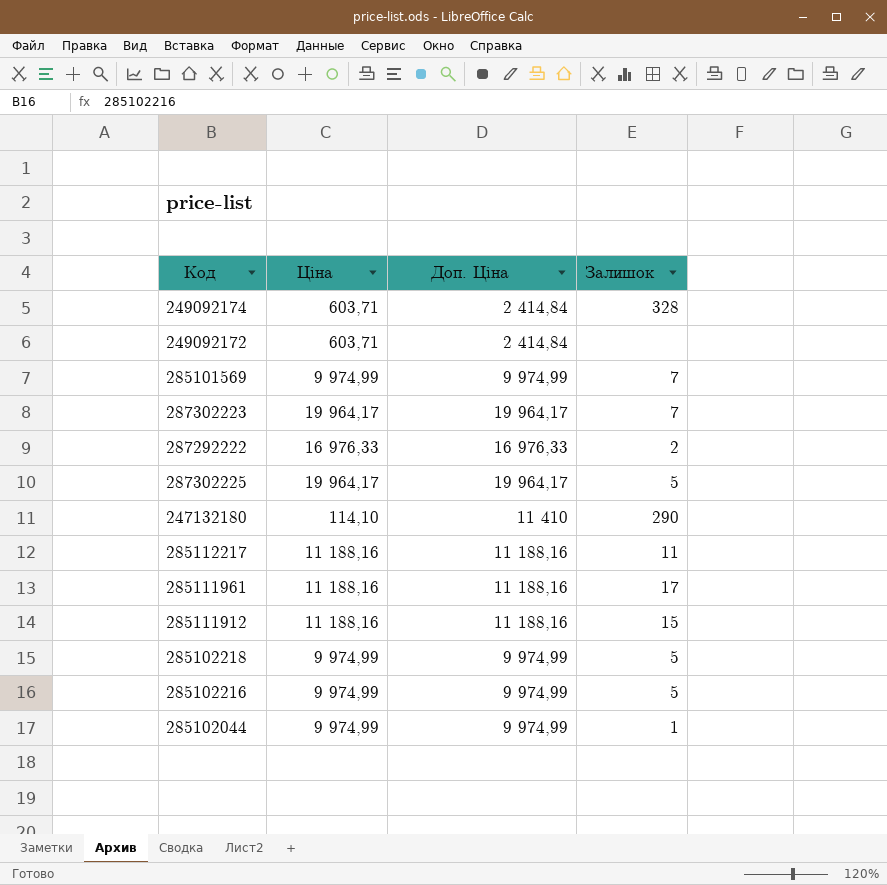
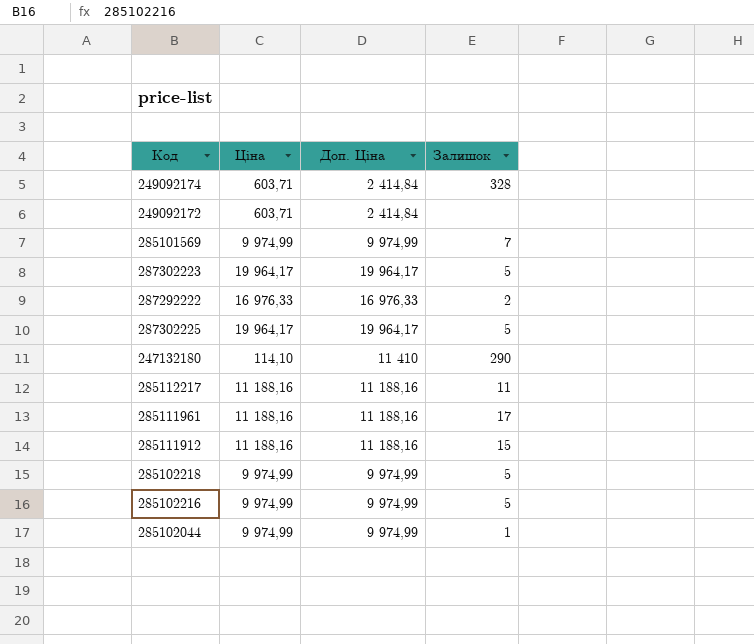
287302223 | Залишок: 7 -> 5

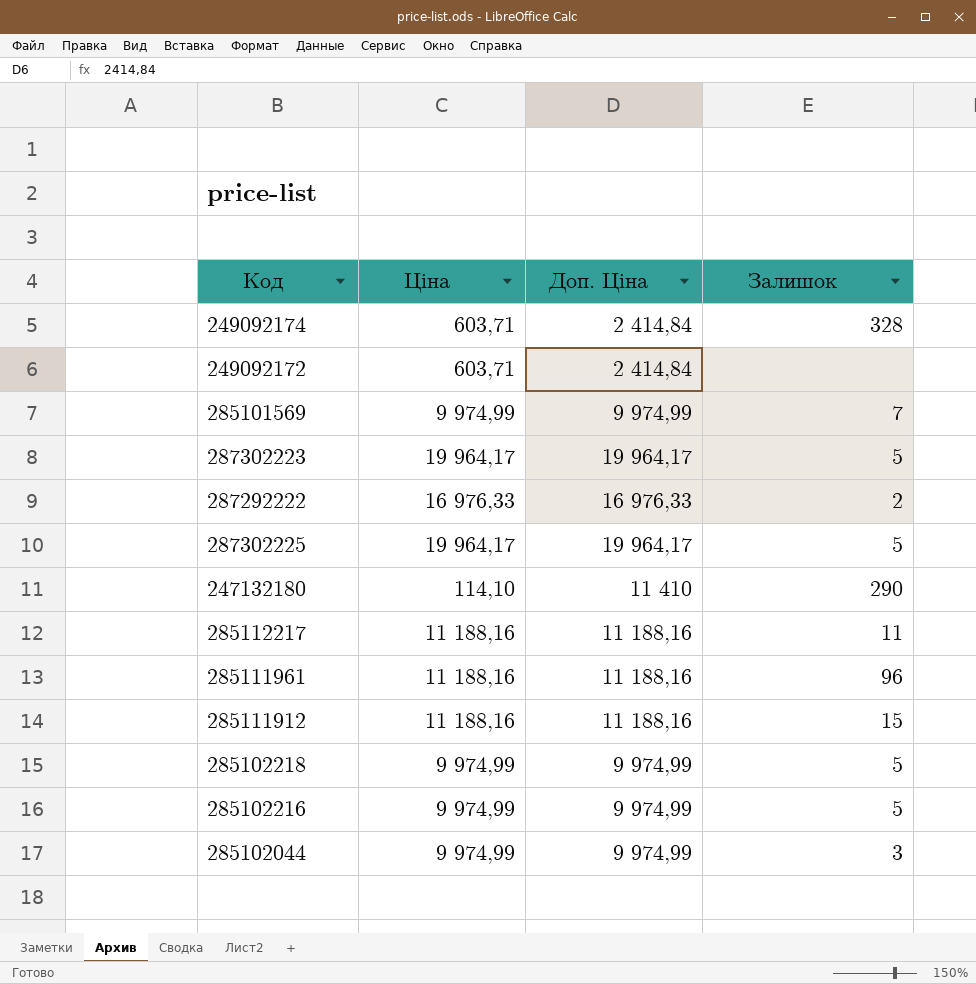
285111961 | Залишок: 17 -> 96
285102044 | Залишок: 1 -> 3

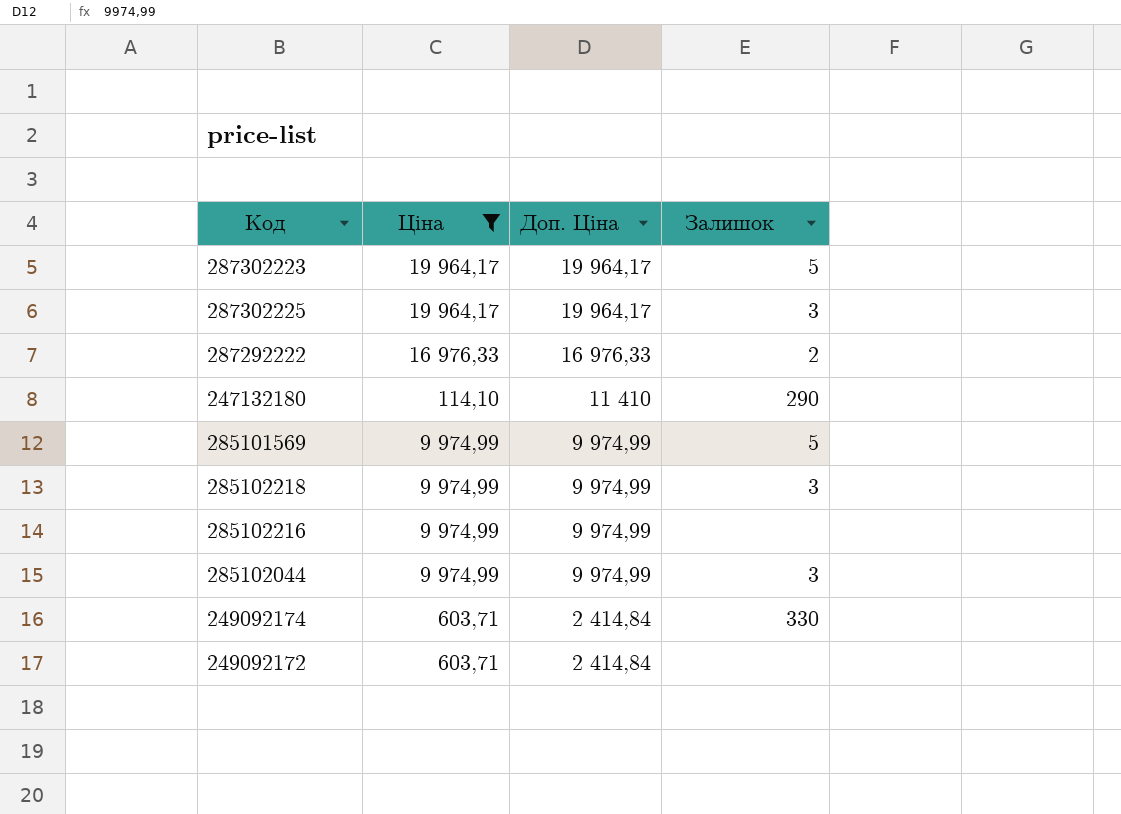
filter: none -> Ціна != 11 188,16
row order: none -> Доп. Ціна descending
287302225 | Залишок: 5 -> 3
285101569 | Залишок: 7 -> 5
285102218 | Залишок: 5 -> 3
285102216 | Залишок: 5 -> none
249092174 | Залишок: 328 -> 330

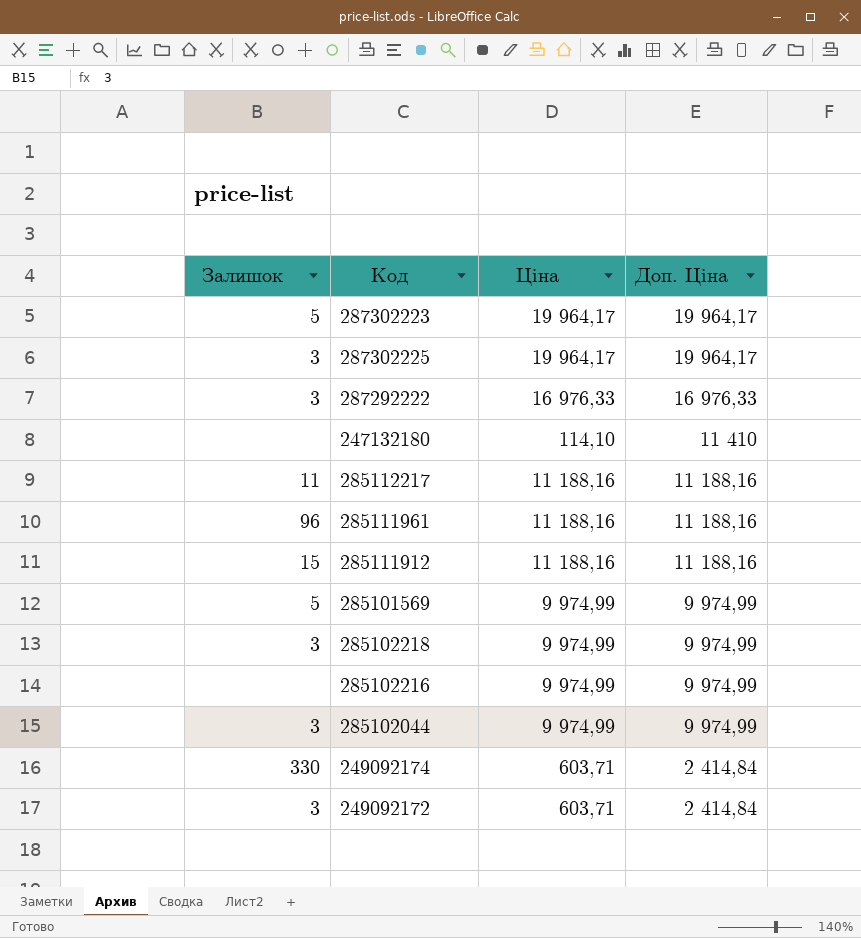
filter: Ціна != 11 188,16 -> none
column Залишок | position: 4 -> 1
287292222 | Залишок: 2 -> 3
247132180 | Залишок: 290 -> none
249092172 | Залишок: none -> 3

